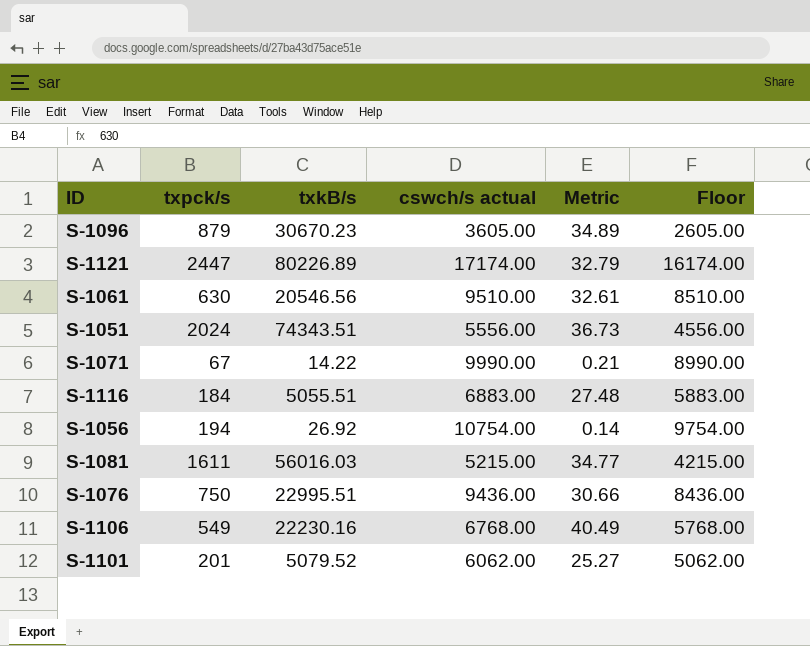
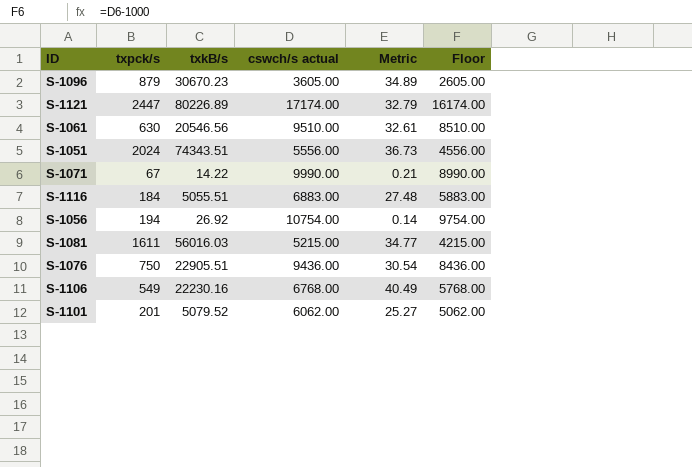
S-1076 | txkB/s: 22995.51 -> 22905.51
S-1076 | Metric: 30.66 -> 30.54

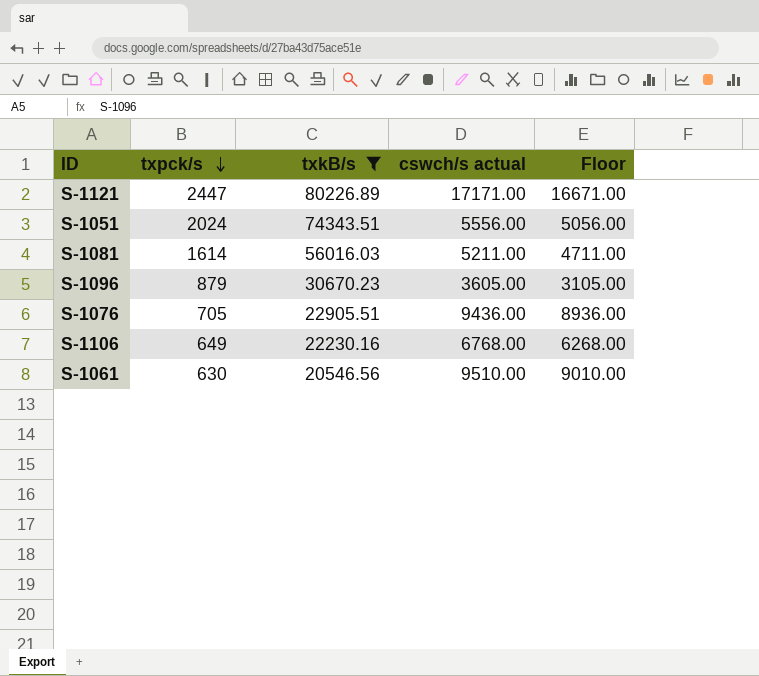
filter: none -> txkB/s >= 20546.56
row order: none -> txpck/s descending
column Metric | formula: [txkB/s] / [txpck/s] -> none
column Floor | formula: [cswch/s actual] - 1000 -> [cswch/s actual] - 500
S-1121 | cswch/s actual: 17174.00 -> 17171.00
S-1081 | txpck/s: 1611 -> 1614
S-1081 | cswch/s actual: 5215.00 -> 5211.00
S-1076 | txpck/s: 750 -> 705
S-1106 | txpck/s: 549 -> 649

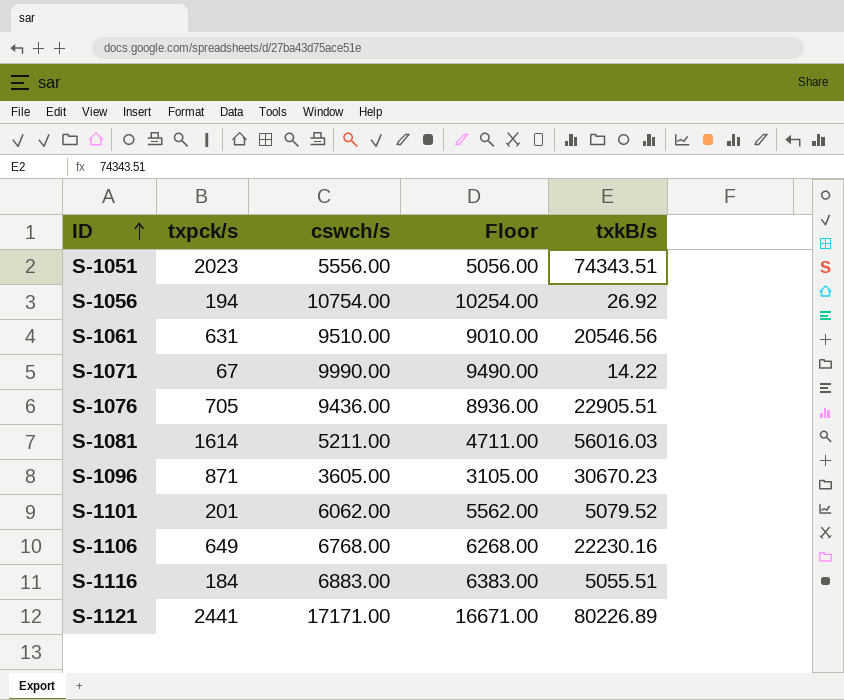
filter: txkB/s >= 20546.56 -> none
row order: txpck/s descending -> ID ascending
column name: cswch/s actual -> cswch/s
column txkB/s | position: 3 -> 5
S-1051 | txpck/s: 2024 -> 2023
S-1061 | txpck/s: 630 -> 631
S-1096 | txpck/s: 879 -> 871
S-1121 | txpck/s: 2447 -> 2441

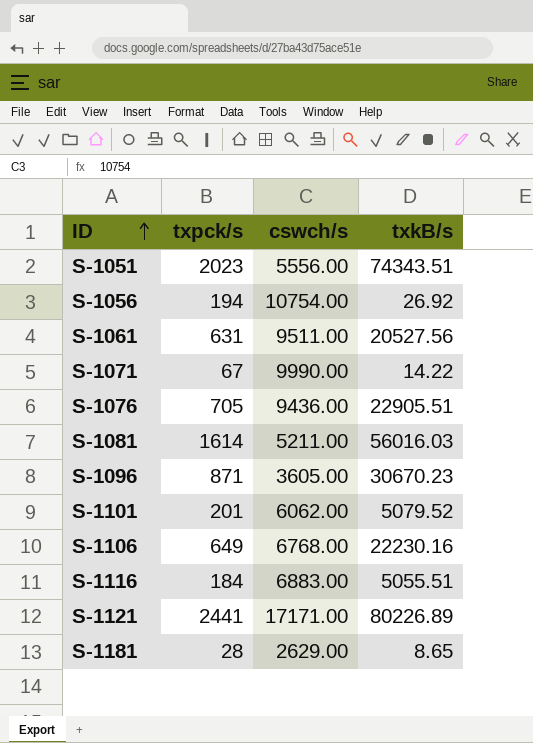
column Floor | formula: [cswch/s] - 500 -> none
S-1061 | cswch/s: 9510.00 -> 9511.00
S-1061 | txkB/s: 20546.56 -> 20527.56
row S-1181: none -> 28 | 2629.00 | 8.65

